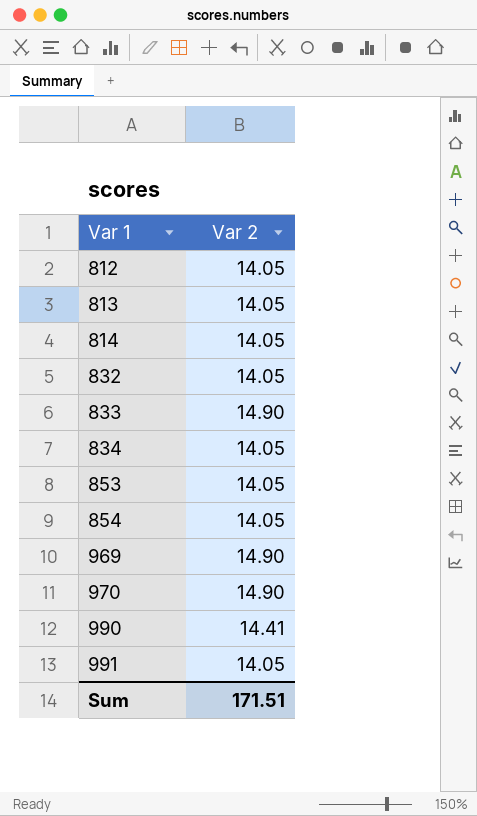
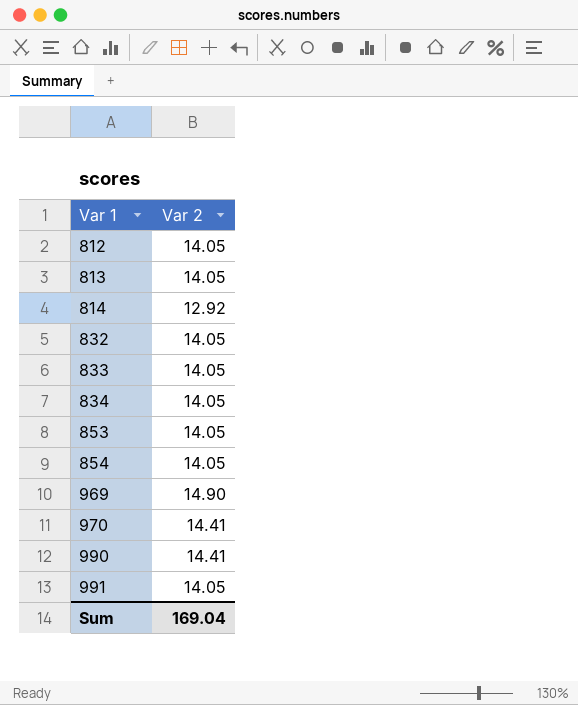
814 | Var 2: 14.05 -> 12.92
833 | Var 2: 14.90 -> 14.05
970 | Var 2: 14.90 -> 14.41
Sum | Var 2: 171.51 -> 169.04

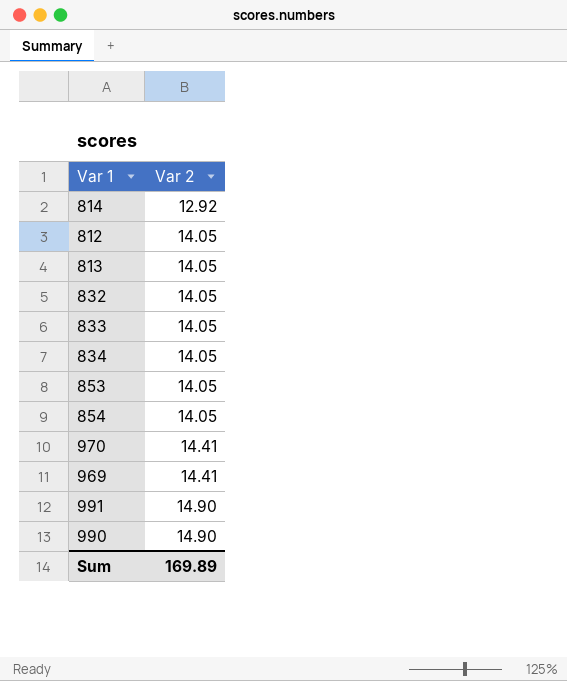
row order: Var 1 ascending -> Var 2 ascending
969 | Var 2: 14.90 -> 14.41
991 | Var 2: 14.05 -> 14.90
990 | Var 2: 14.41 -> 14.90
Sum | Var 2: 169.04 -> 169.89

